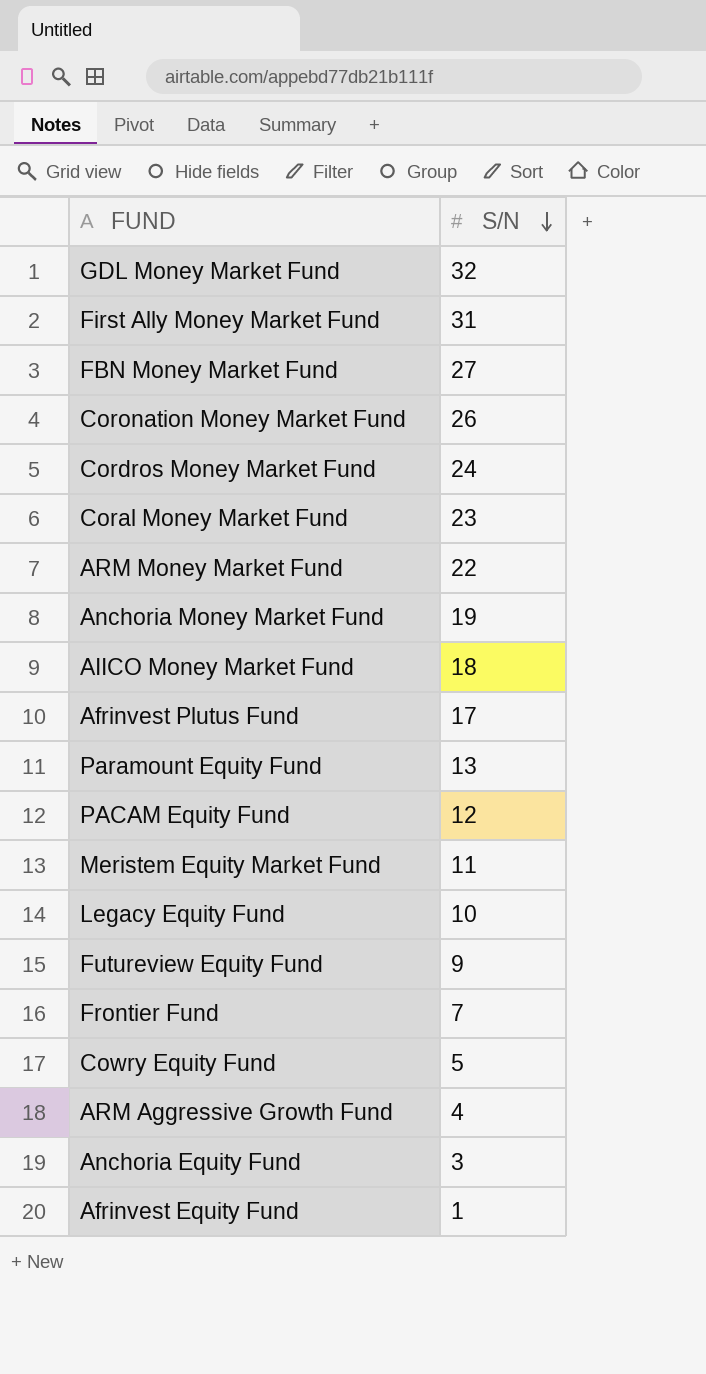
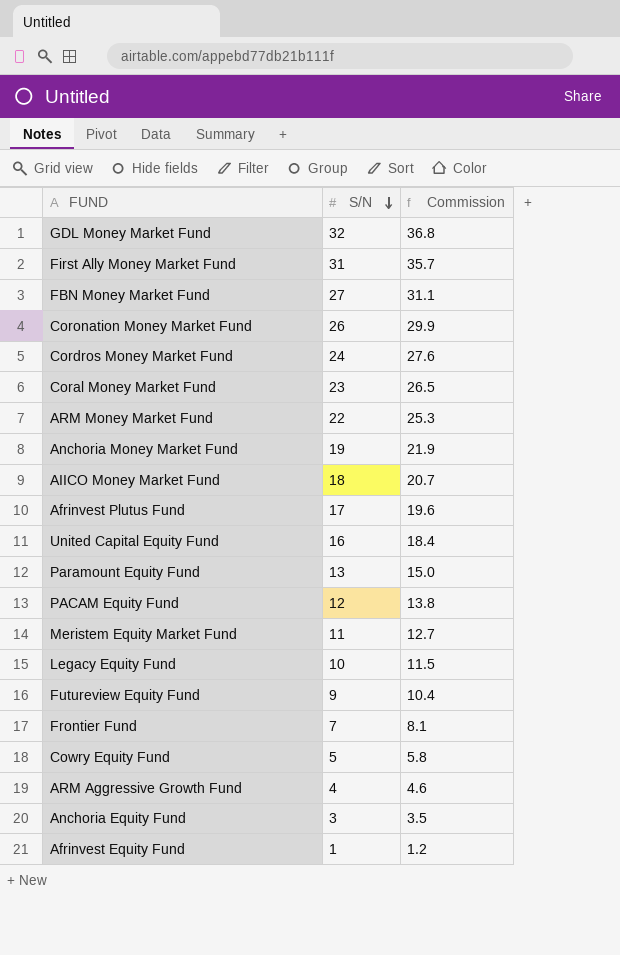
column Commission | formula: none -> [S/N] * 1.15
row United Capital Equity Fund: none -> 16 | 18.4

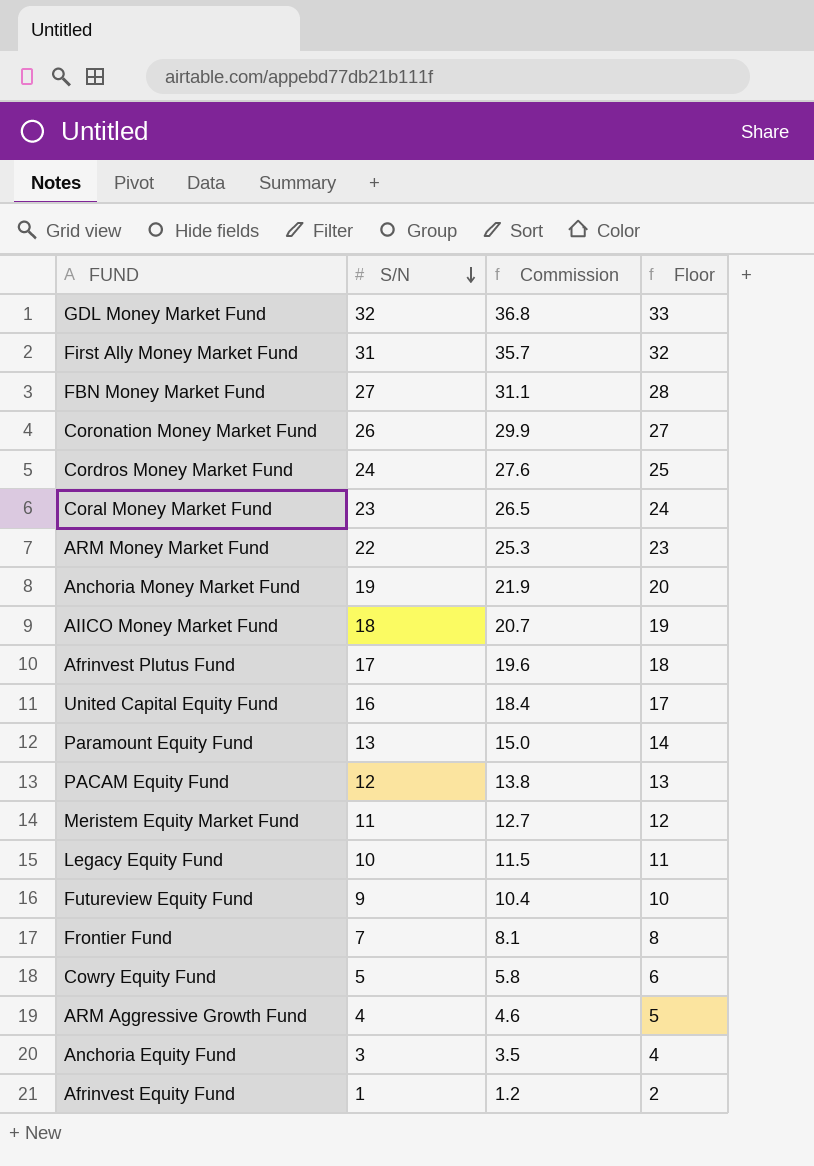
column Floor | formula: none -> [S/N] + 1

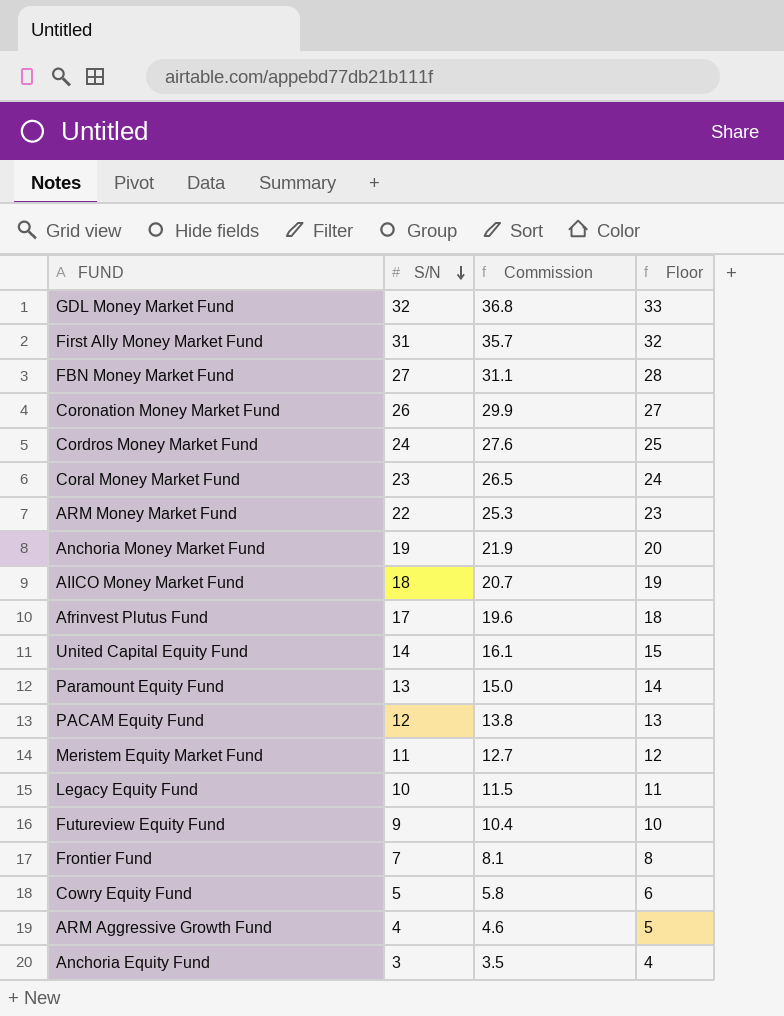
row Afrinvest Equity Fund: 1 | 1.2 | 2 -> none
United Capital Equity Fund | S/N: 16 -> 14
United Capital Equity Fund | Commission: 18.4 -> 16.1
United Capital Equity Fund | Floor: 17 -> 15

